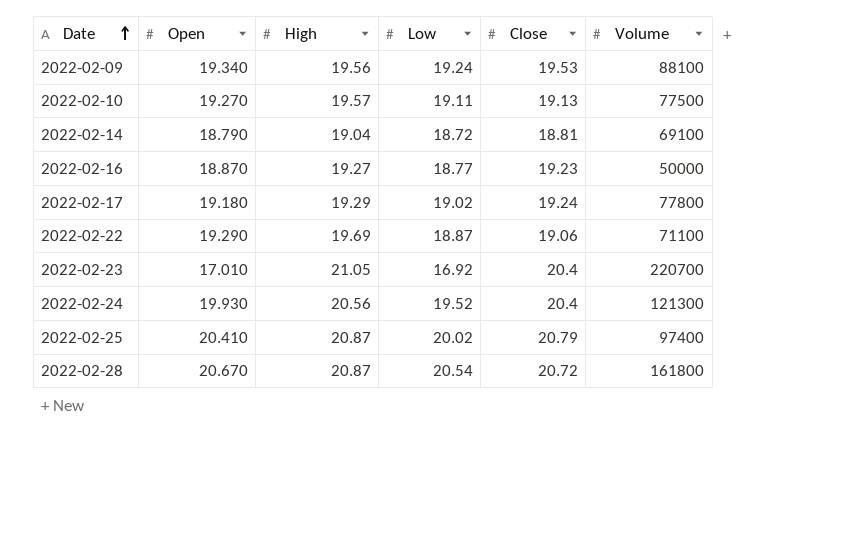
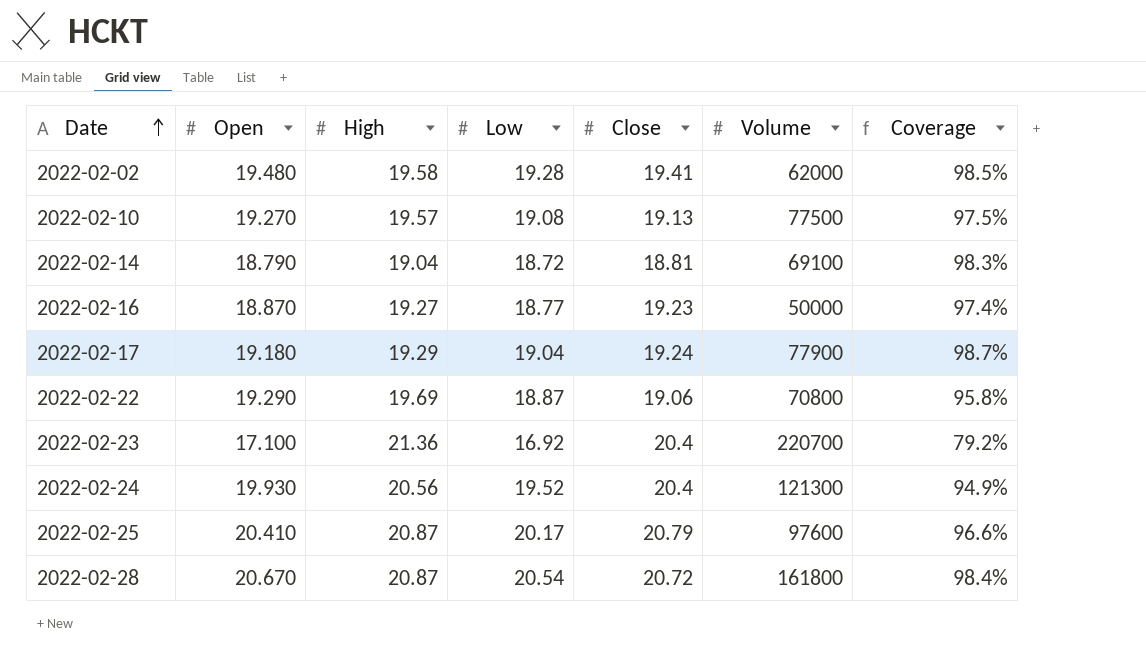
column Coverage | formula: none -> [Low] / [High]
row 2022-02-09: 19.340 | 19.56 | 19.24 | 19.53 | 88100 -> none
row 2022-02-02: none -> 19.480 | 19.58 | 19.28 | 19.41 | 62000 | 98.5%
2022-02-10 | Low: 19.11 -> 19.08
2022-02-17 | Low: 19.02 -> 19.04
2022-02-17 | Volume: 77800 -> 77900
2022-02-22 | Volume: 71100 -> 70800
2022-02-23 | Open: 17.010 -> 17.100
2022-02-23 | High: 21.05 -> 21.36
2022-02-25 | Low: 20.02 -> 20.17
2022-02-25 | Volume: 97400 -> 97600

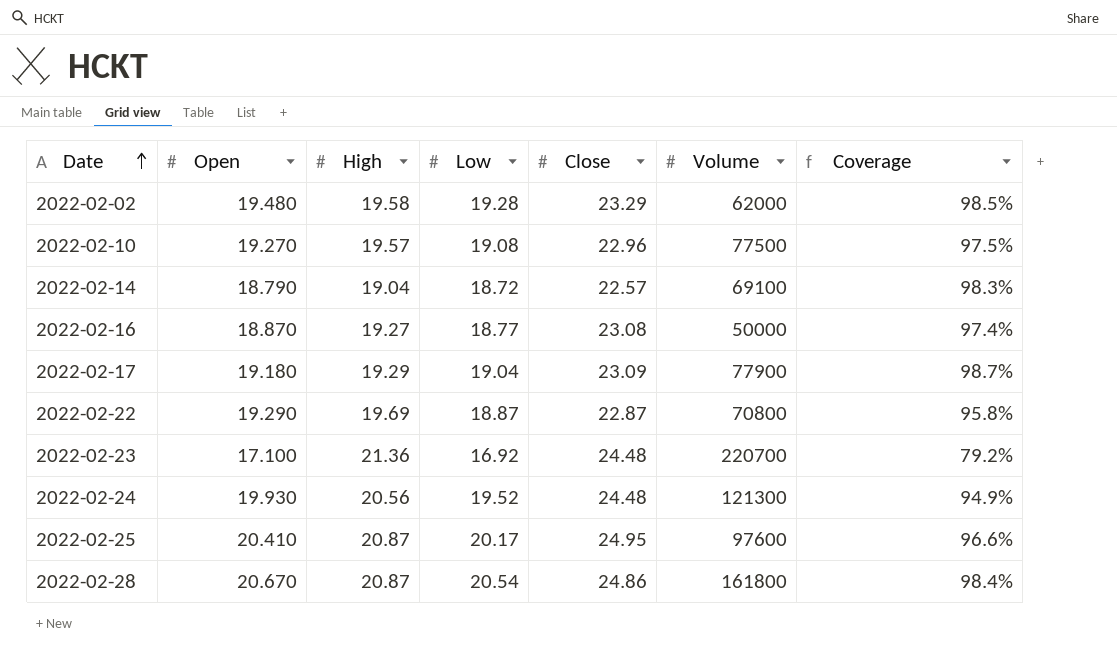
2022-02-02 | Close: 19.41 -> 23.29
2022-02-10 | Close: 19.13 -> 22.96
2022-02-14 | Close: 18.81 -> 22.57
2022-02-16 | Close: 19.23 -> 23.08
2022-02-17 | Close: 19.24 -> 23.09
2022-02-22 | Close: 19.06 -> 22.87
2022-02-23 | Close: 20.4 -> 24.48
2022-02-24 | Close: 20.4 -> 24.48
2022-02-25 | Close: 20.79 -> 24.95
2022-02-28 | Close: 20.72 -> 24.86

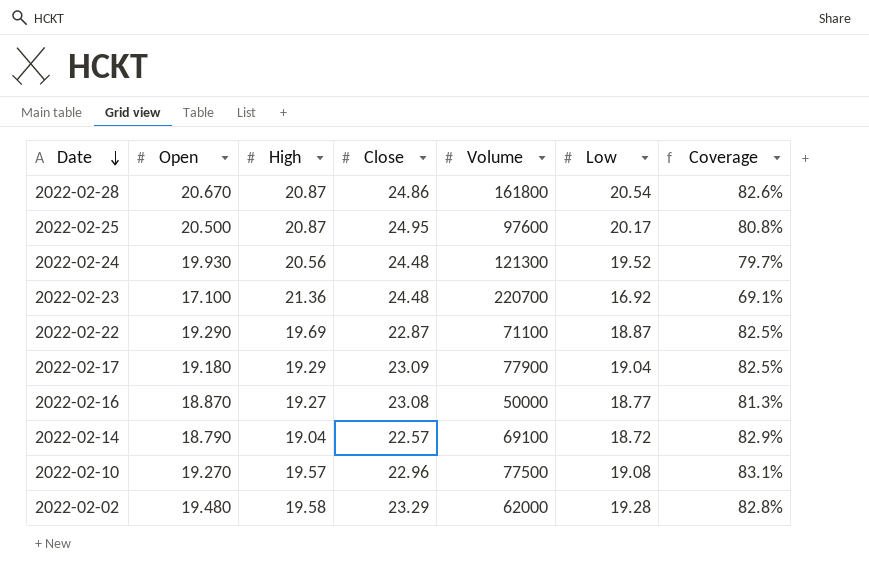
row order: Date ascending -> Date descending
column Low | position: 4 -> 6
column Coverage | formula: [Low] / [High] -> [Low] / [Close]
2022-02-25 | Open: 20.410 -> 20.500
2022-02-22 | Volume: 70800 -> 71100

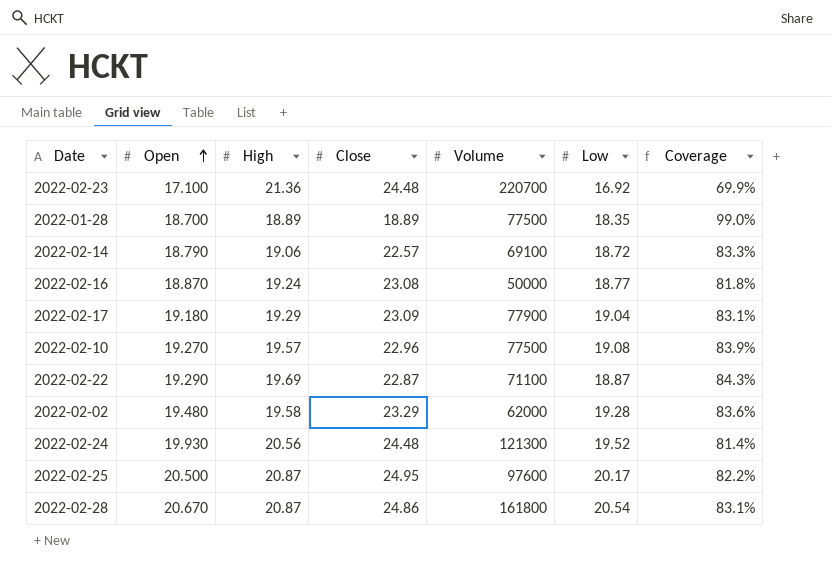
row order: Date descending -> Open ascending
column Coverage | formula: [Low] / [Close] -> [Open] / [Close]
row 2022-01-28: none -> 18.700 | 18.89 | 18.89 | 77500 | 18.35 | 99.0%
2022-02-14 | High: 19.04 -> 19.06
2022-02-16 | High: 19.27 -> 19.24

